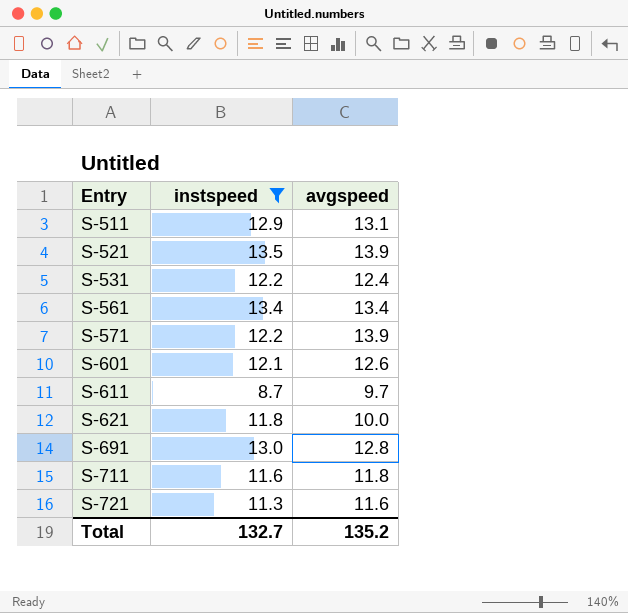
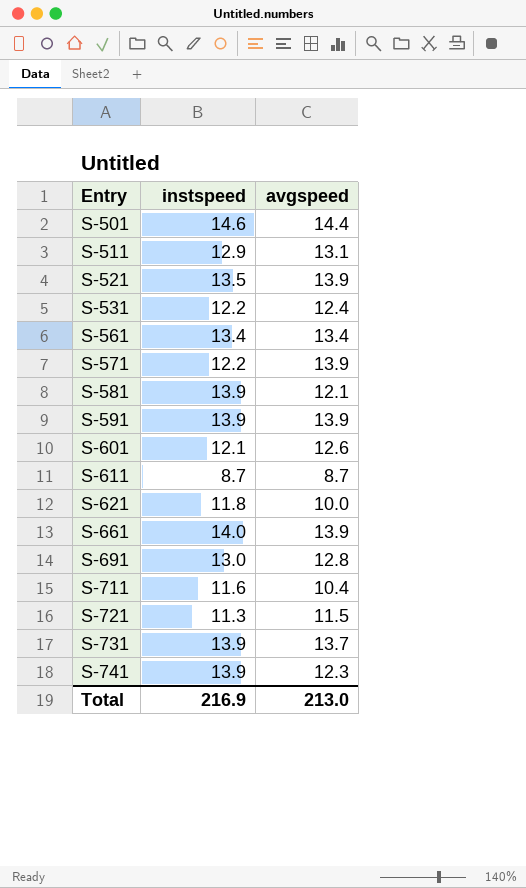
filter: instspeed <= 13.5 -> none
S-611 | avgspeed: 9.7 -> 8.7
S-711 | avgspeed: 11.8 -> 10.4
S-721 | avgspeed: 11.6 -> 11.5
Total | instspeed: 132.7 -> 216.9
Total | avgspeed: 135.2 -> 213.0

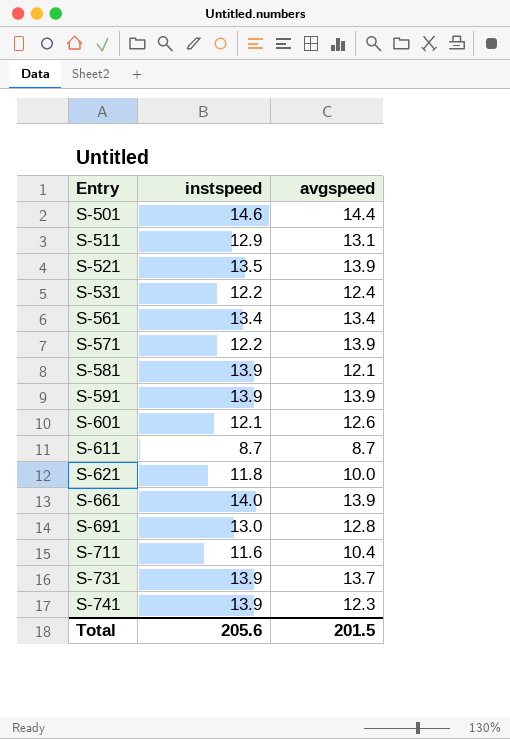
row S-721: 11.3 | 11.5 -> none
Total | instspeed: 216.9 -> 205.6
Total | avgspeed: 213.0 -> 201.5

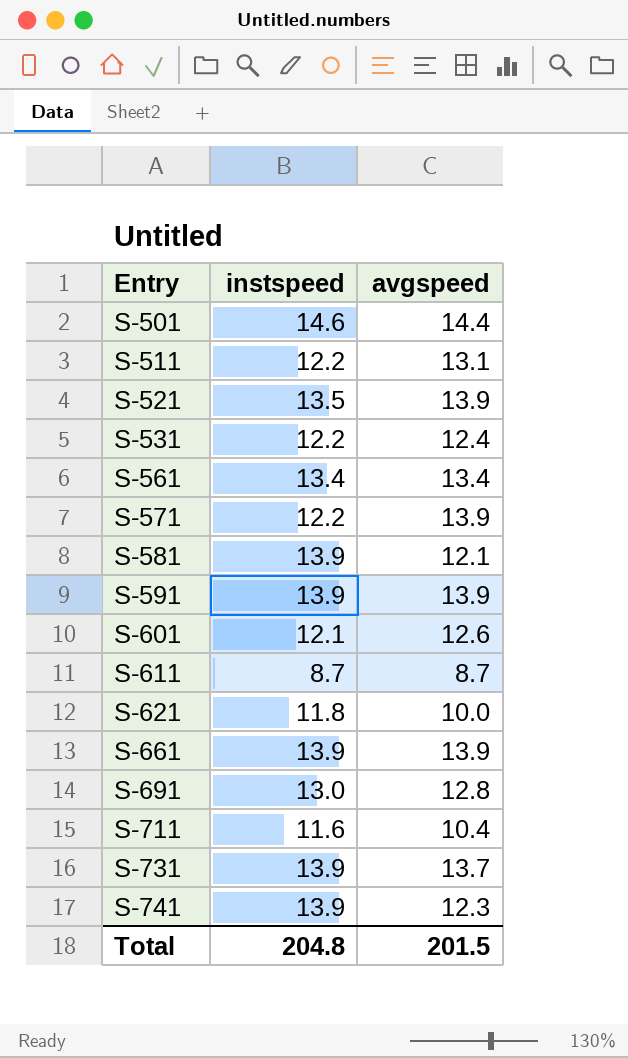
S-511 | instspeed: 12.9 -> 12.2
S-661 | instspeed: 14.0 -> 13.9
Total | instspeed: 205.6 -> 204.8

